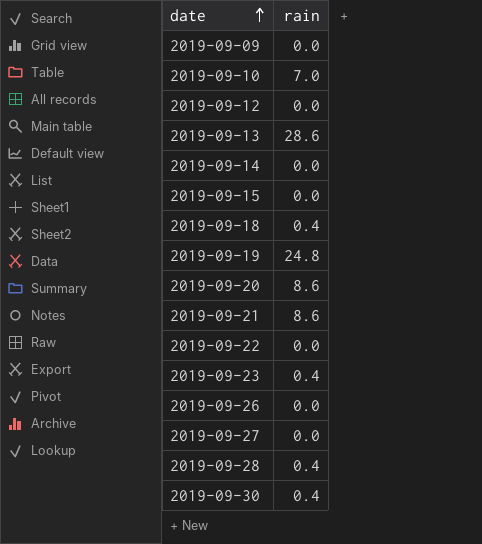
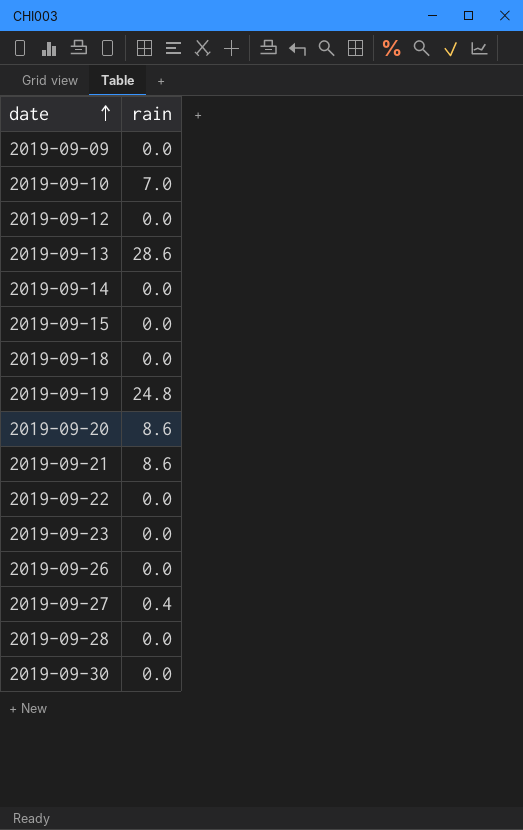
2019-09-18 | rain: 0.4 -> 0.0
2019-09-23 | rain: 0.4 -> 0.0
2019-09-27 | rain: 0.0 -> 0.4
2019-09-28 | rain: 0.4 -> 0.0
2019-09-30 | rain: 0.4 -> 0.0

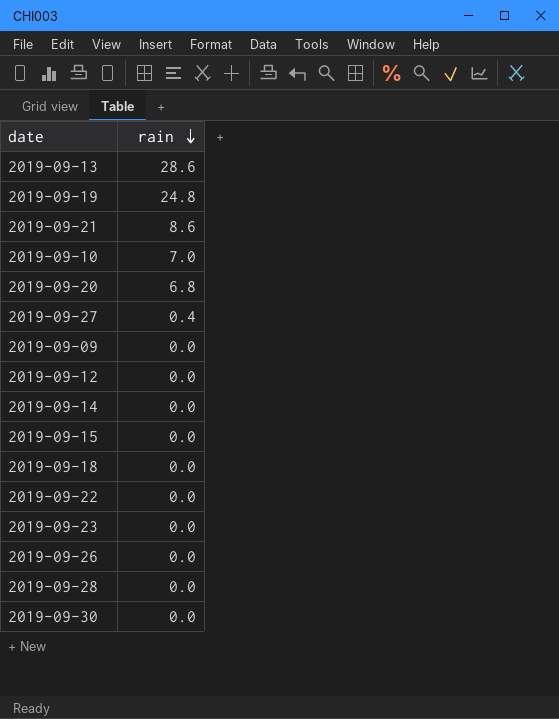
row order: date ascending -> rain descending
2019-09-20 | rain: 8.6 -> 6.8

